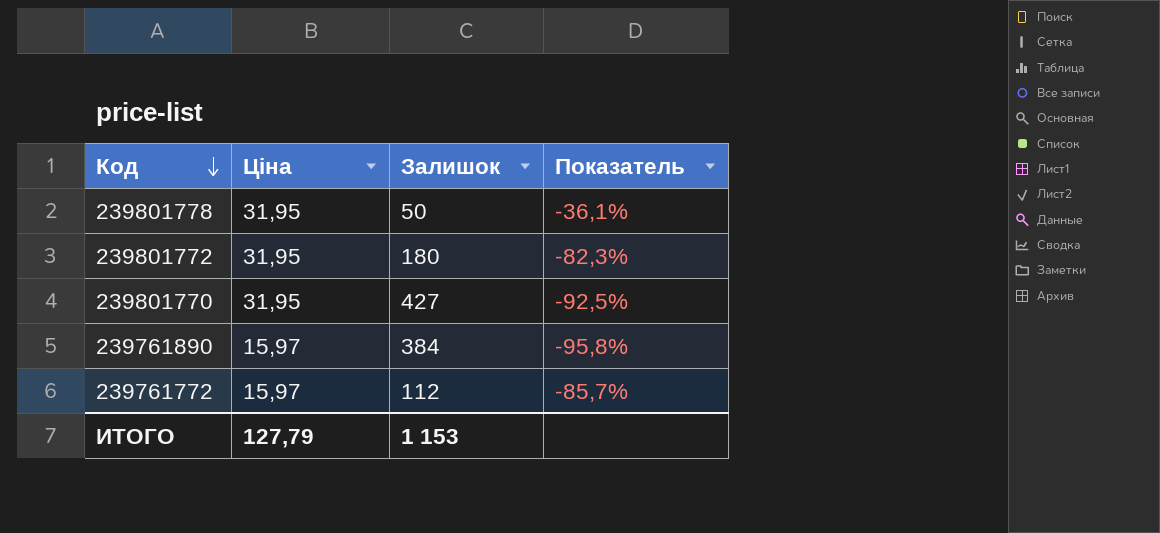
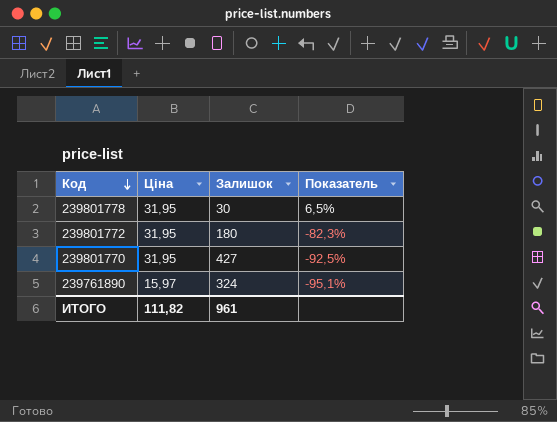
row 239761772: 15,97 | 112 | -85,7% -> none
239801778 | Залишок: 50 -> 30
239801778 | Показатель: -36,1% -> 6,5%
239761890 | Залишок: 384 -> 324
239761890 | Показатель: -95,8% -> -95,1%
ИТОГО | Ціна: 127,79 -> 111,82
ИТОГО | Залишок: 1 153 -> 961

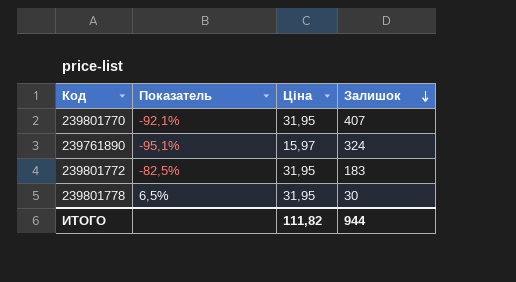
row order: Код descending -> Залишок descending
column Показатель | position: 4 -> 2
239801770 | Показатель: -92,5% -> -92,1%
239801770 | Залишок: 427 -> 407
239801772 | Показатель: -82,3% -> -82,5%
239801772 | Залишок: 180 -> 183
ИТОГО | Залишок: 961 -> 944

